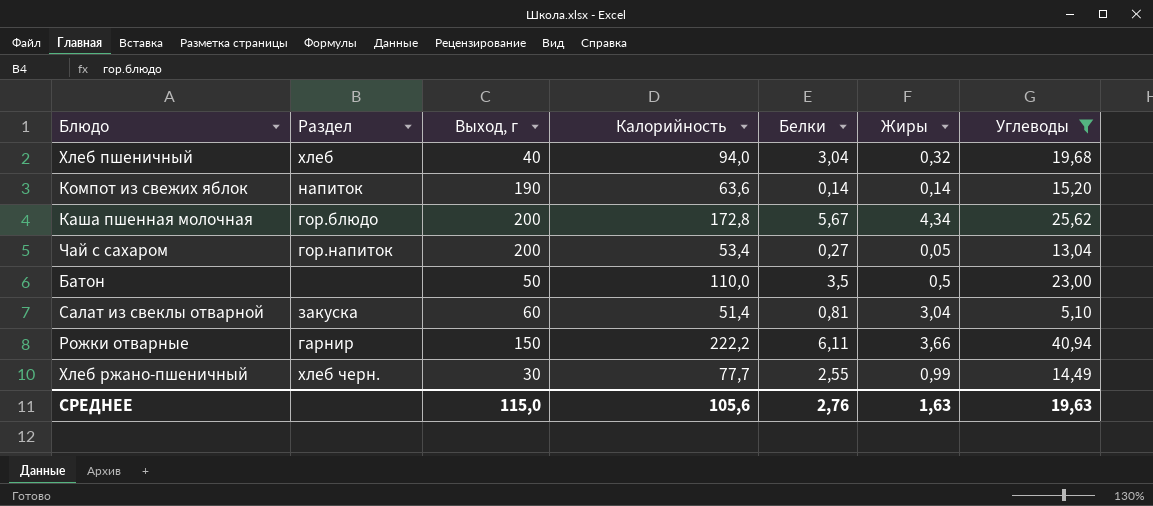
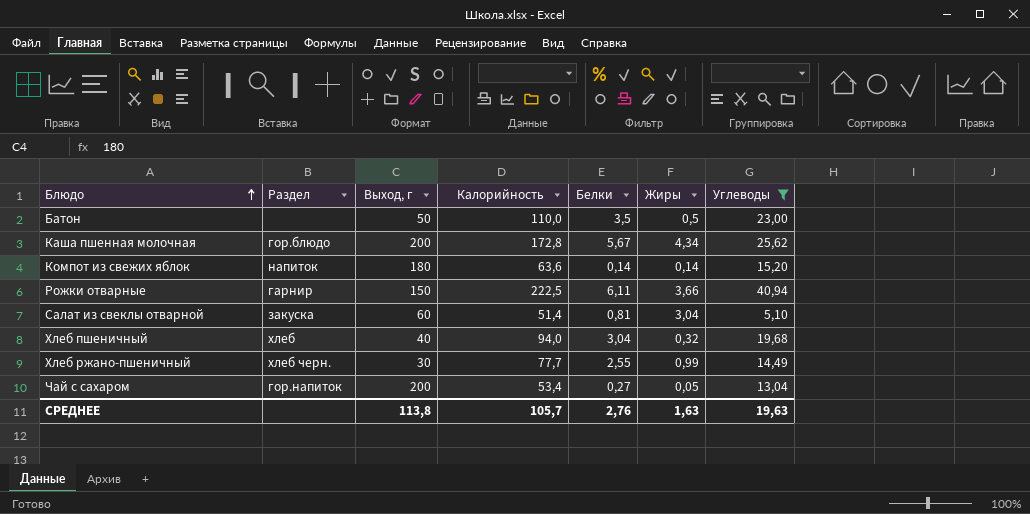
row order: none -> Блюдо ascending
Компот из свежих яблок | Выход, г: 190 -> 180
Рожки отварные | Калорийность: 222,2 -> 222,5
СРЕДНЕЕ | Выход, г: 115,0 -> 113,8
СРЕДНЕЕ | Калорийность: 105,6 -> 105,7

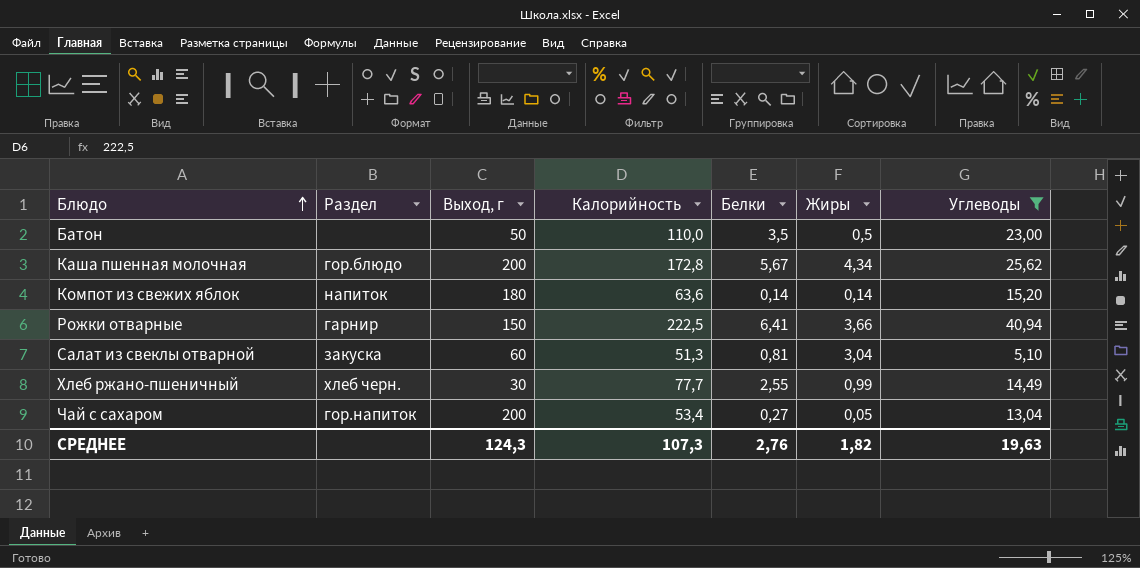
row Хлеб пшеничный: хлеб | 40 | 94,0 | 3,04 | 0,32 | 19,68 -> none
Рожки отварные | Белки: 6,11 -> 6,41
Салат из свеклы отварной | Калорийность: 51,4 -> 51,3
СРЕДНЕЕ | Выход, г: 113,8 -> 124,3
СРЕДНЕЕ | Калорийность: 105,7 -> 107,3
СРЕДНЕЕ | Жиры: 1,63 -> 1,82

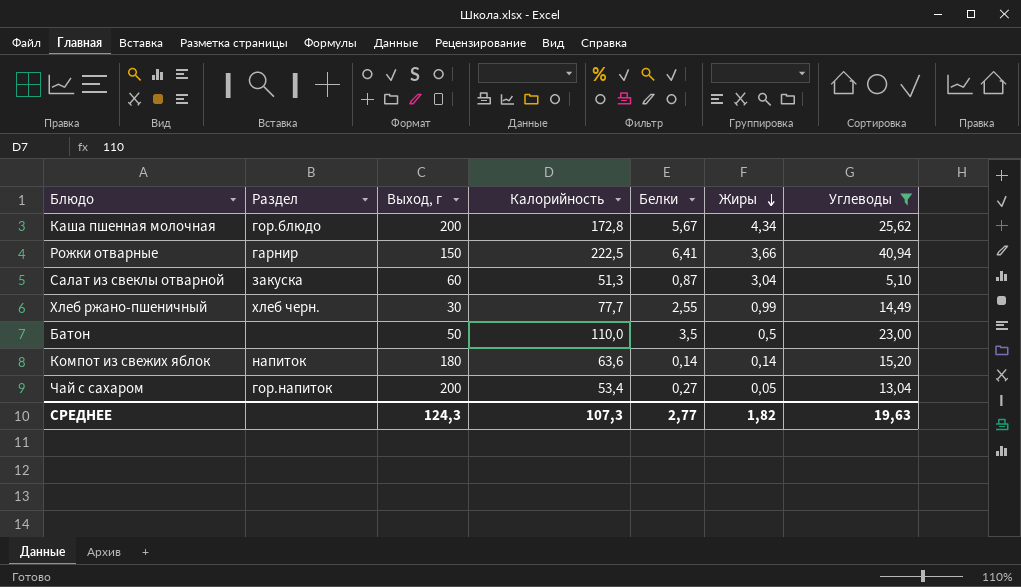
row order: Блюдо ascending -> Жиры descending
Салат из свеклы отварной | Белки: 0,81 -> 0,87
СРЕДНЕЕ | Белки: 2,76 -> 2,77

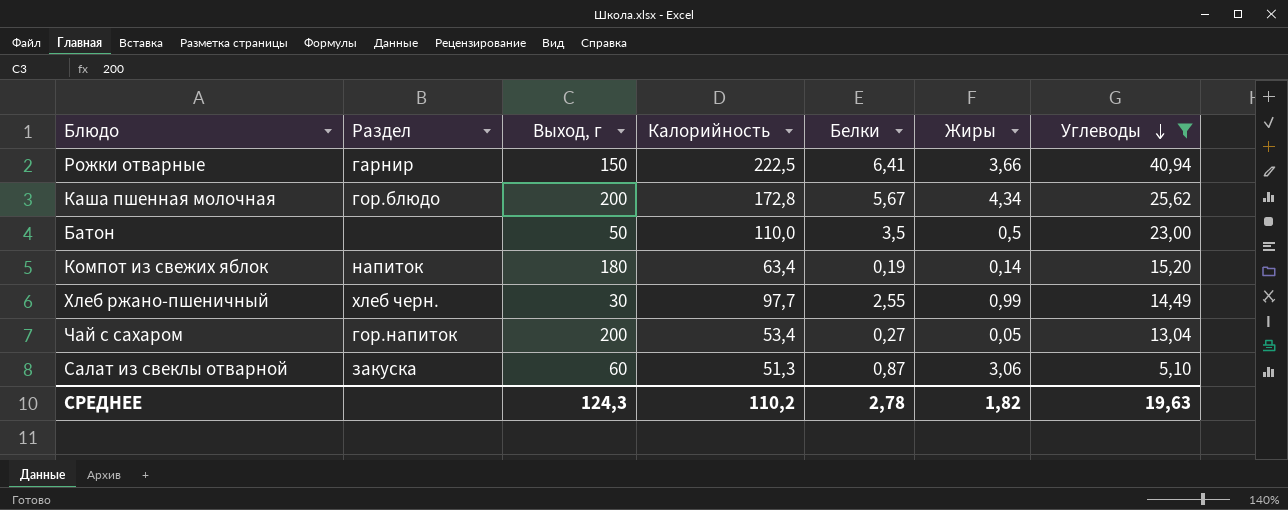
row order: Жиры descending -> Углеводы descending
Компот из свежих яблок | Калорийность: 63,6 -> 63,4
Компот из свежих яблок | Белки: 0,14 -> 0,19
Хлеб ржано-пшеничный | Калорийность: 77,7 -> 97,7
Салат из свеклы отварной | Жиры: 3,04 -> 3,06
СРЕДНЕЕ | Калорийность: 107,3 -> 110,2
СРЕДНЕЕ | Белки: 2,77 -> 2,78

